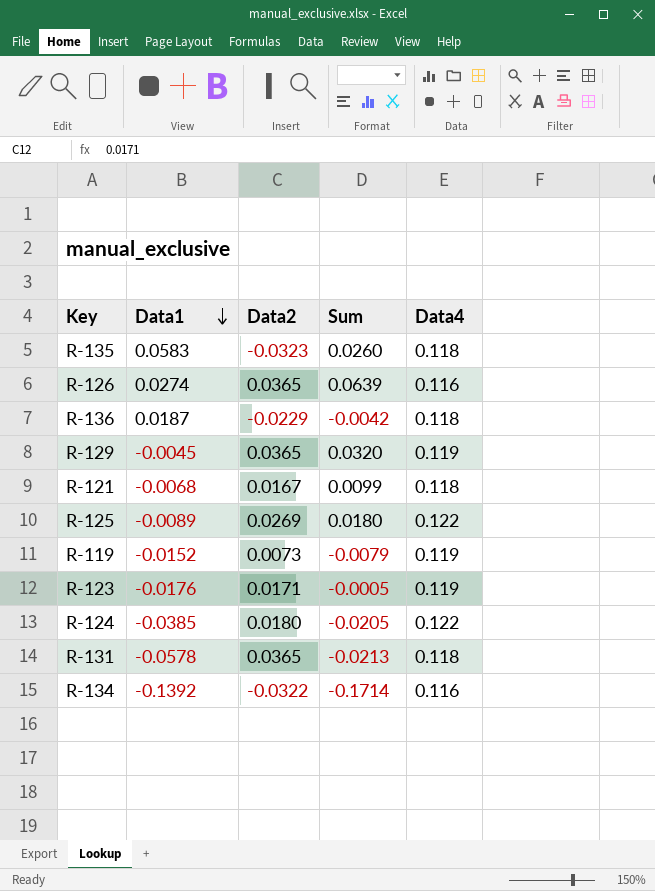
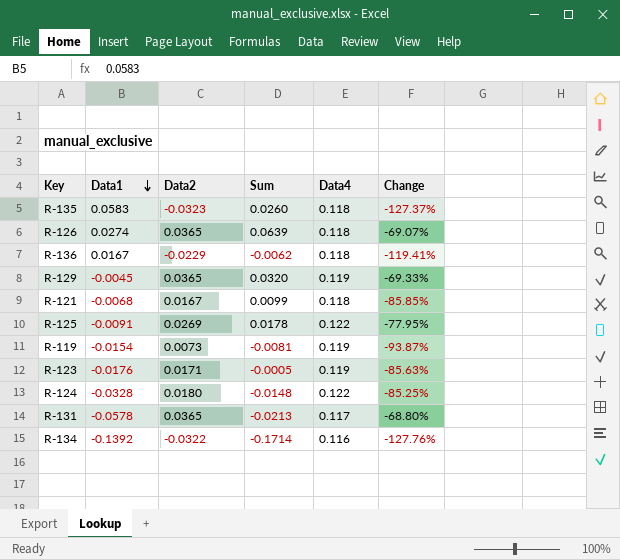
column Change | formula: none -> ([Data2] - [Data4]) / [Data4]
R-126 | Data4: 0.116 -> 0.118
R-136 | Data1: 0.0187 -> 0.0167
R-136 | Sum: -0.0042 -> -0.0062
R-125 | Data1: -0.0089 -> -0.0091
R-125 | Sum: 0.0180 -> 0.0178
R-119 | Data1: -0.0152 -> -0.0154
R-119 | Sum: -0.0079 -> -0.0081
R-124 | Data1: -0.0385 -> -0.0328
R-124 | Sum: -0.0205 -> -0.0148
R-131 | Data4: 0.118 -> 0.117

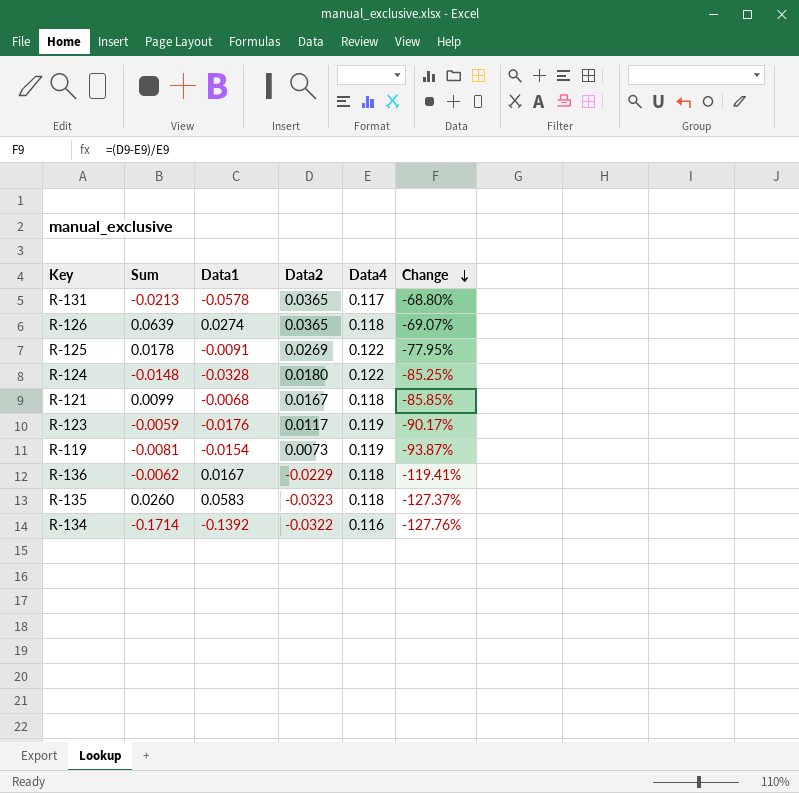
row order: Data1 descending -> Change descending
column Sum | position: 4 -> 2
row R-129: -0.0045 | 0.0365 | 0.0320 | 0.119 | -69.33% -> none
R-123 | Sum: -0.0005 -> -0.0059
R-123 | Data2: 0.0171 -> 0.0117
R-123 | Change: -85.63% -> -90.17%

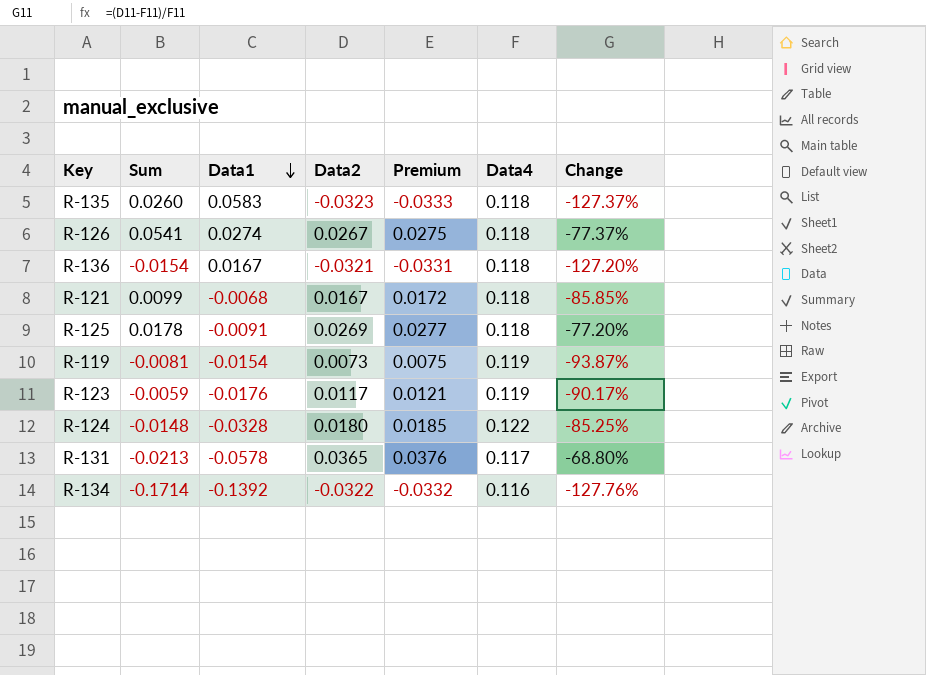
row order: Change descending -> Data1 descending
column Premium | formula: none -> [Data2] * 1.03
R-126 | Sum: 0.0639 -> 0.0541
R-126 | Data2: 0.0365 -> 0.0267
R-126 | Change: -69.07% -> -77.37%
R-136 | Sum: -0.0062 -> -0.0154
R-136 | Data2: -0.0229 -> -0.0321
R-136 | Change: -119.41% -> -127.20%
R-125 | Data4: 0.122 -> 0.118
R-125 | Change: -77.95% -> -77.20%

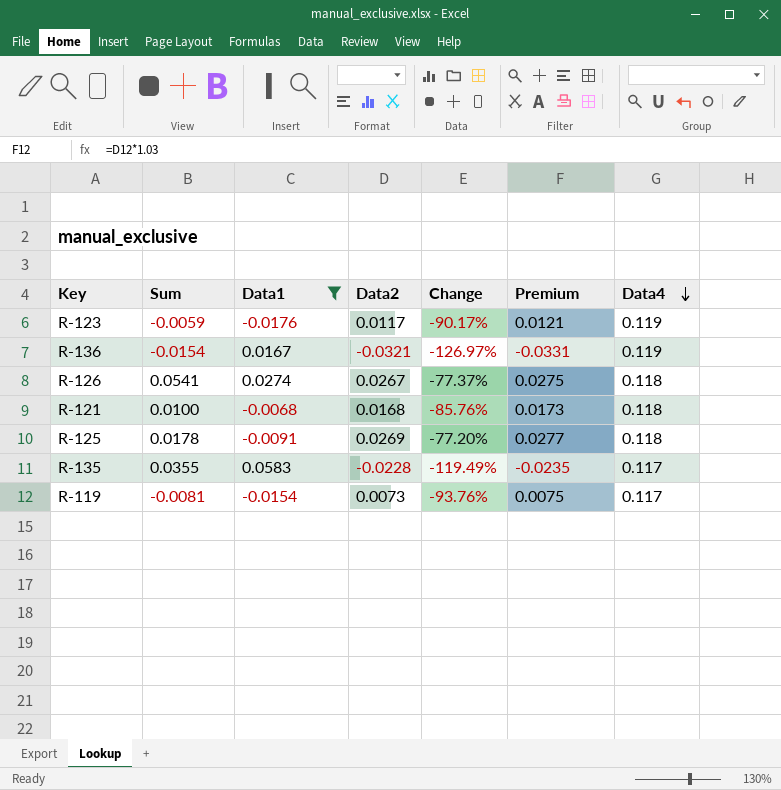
filter: none -> Data1 >= -0.0176
row order: Data1 descending -> Data4 descending
column Change | position: 7 -> 5
R-136 | Change: -127.20% -> -126.97%
R-136 | Data4: 0.118 -> 0.119
R-121 | Sum: 0.0099 -> 0.0100
R-121 | Data2: 0.0167 -> 0.0168
R-121 | Change: -85.85% -> -85.76%
R-121 | Premium: 0.0172 -> 0.0173
R-135 | Sum: 0.0260 -> 0.0355
R-135 | Data2: -0.0323 -> -0.0228
R-135 | Change: -127.37% -> -119.49%
R-135 | Premium: -0.0333 -> -0.0235
R-135 | Data4: 0.118 -> 0.117
R-119 | Change: -93.87% -> -93.76%
R-119 | Data4: 0.119 -> 0.117

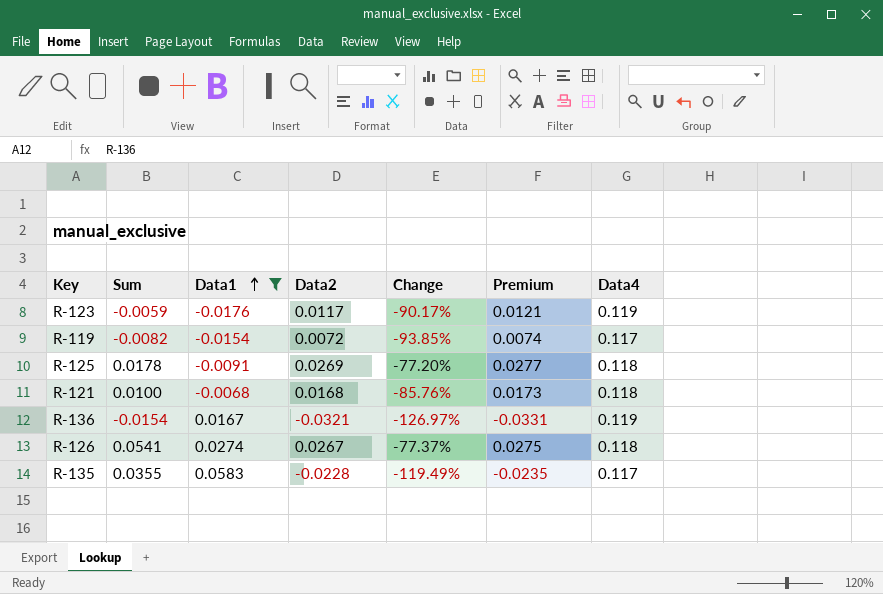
row order: Data4 descending -> Data1 ascending
R-119 | Sum: -0.0081 -> -0.0082
R-119 | Data2: 0.0073 -> 0.0072
R-119 | Change: -93.76% -> -93.85%
R-119 | Premium: 0.0075 -> 0.0074

